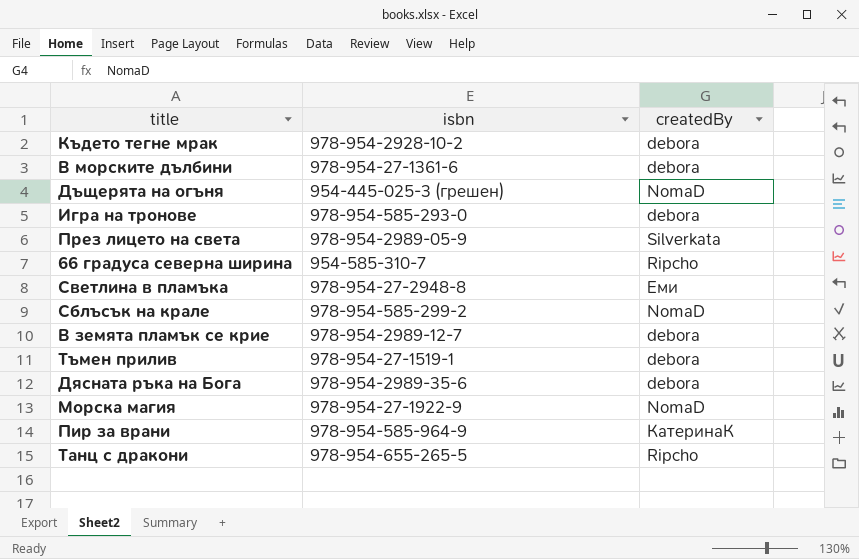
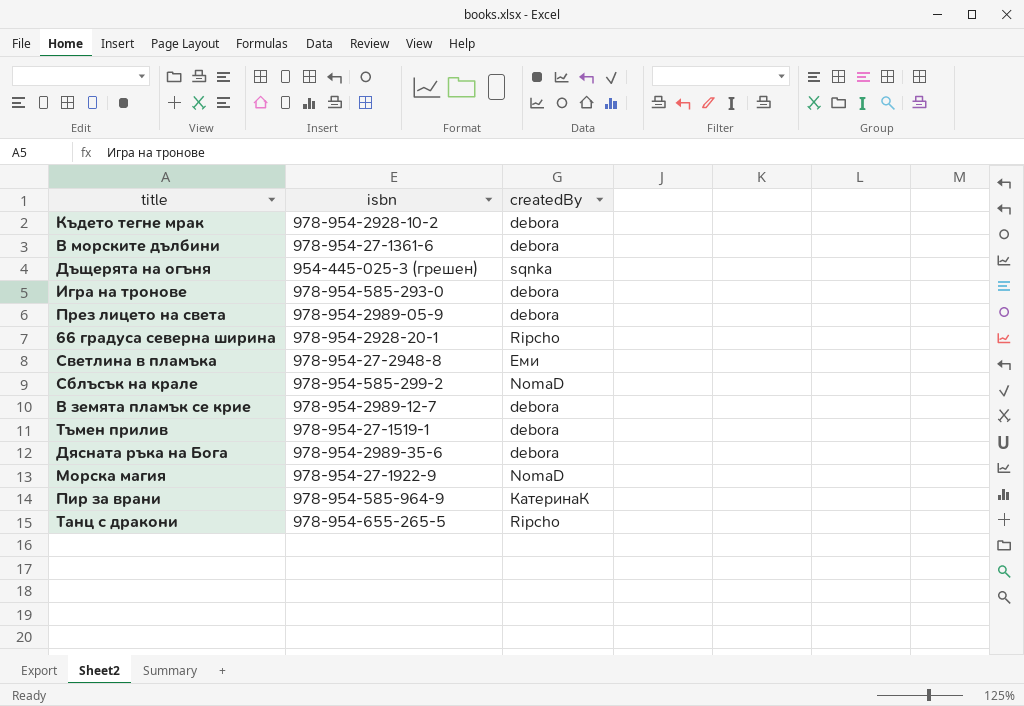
Дъщерята на огъня | createdBy: NomaD -> sqnka
През лицето на света | createdBy: Silverkata -> debora
66 градуса северна ширина | isbn: 954-585-310-7 -> 978-954-2928-20-1

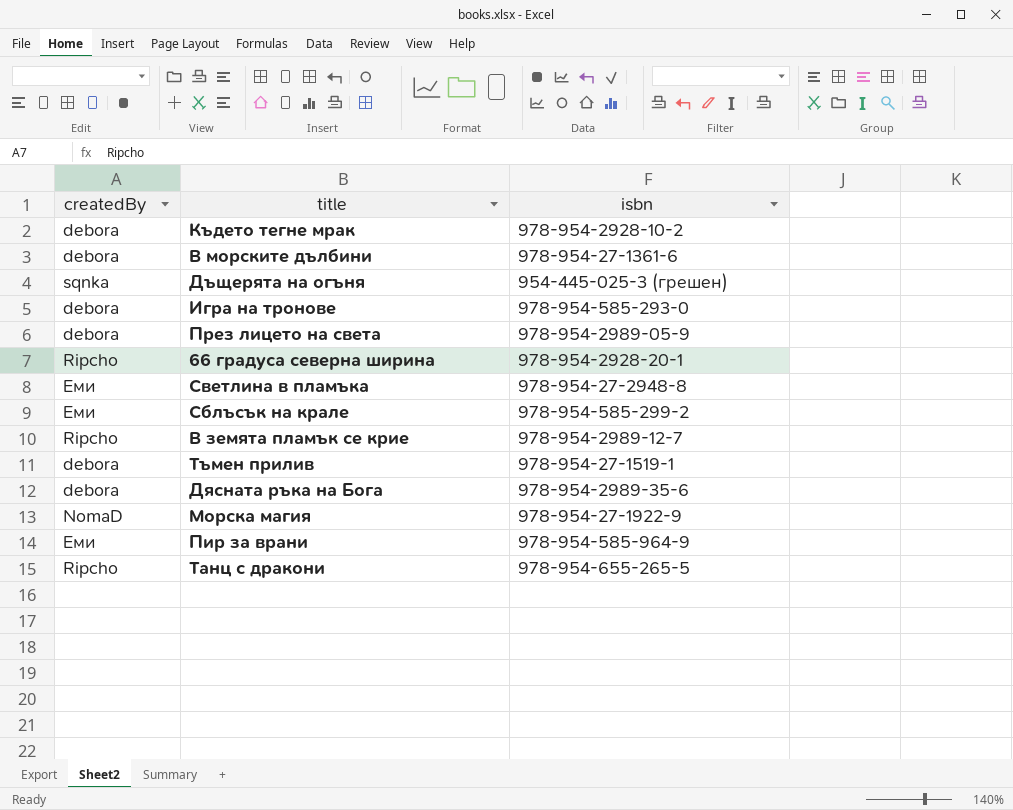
column createdBy | position: 3 -> 1
Сблъсък на крале | createdBy: NomaD -> Еми
В земята пламък се крие | createdBy: debora -> Ripcho
Пир за врани | createdBy: КатеринаК -> Еми

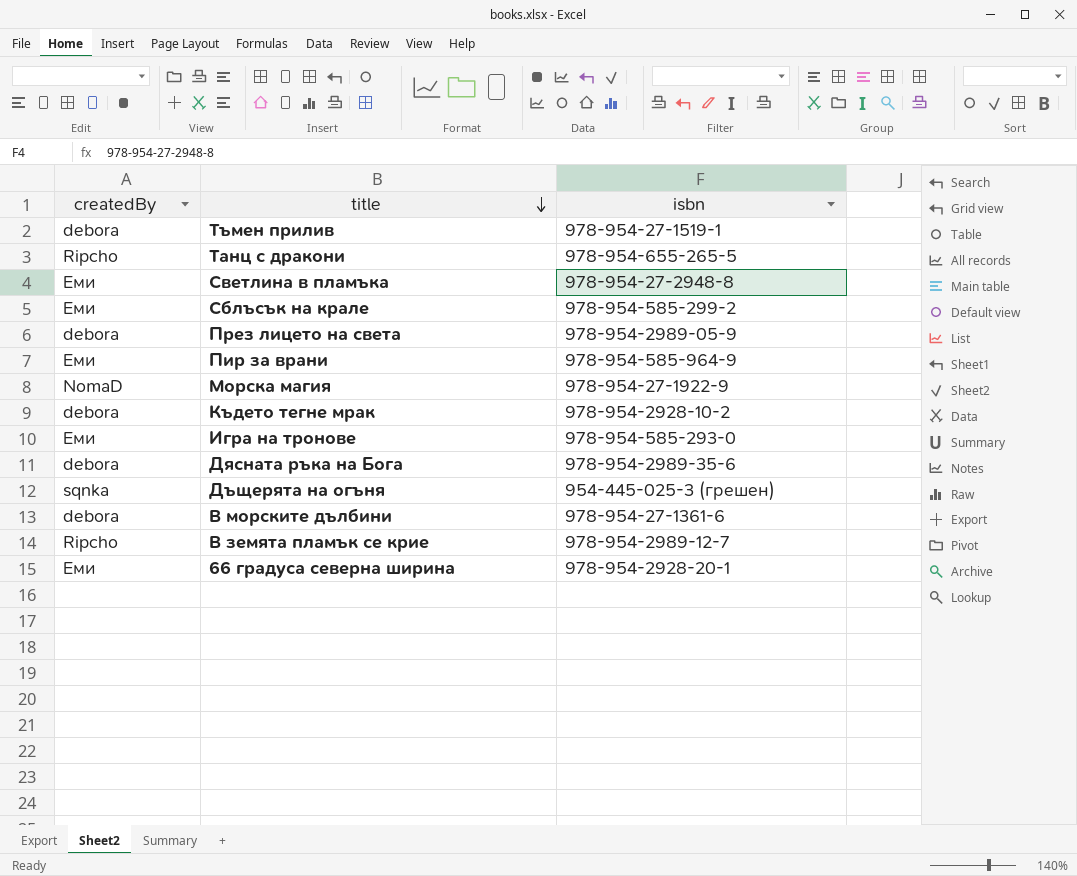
row order: none -> title descending
Игра на тронове | createdBy: debora -> Еми
66 градуса северна ширина | createdBy: Ripcho -> Еми

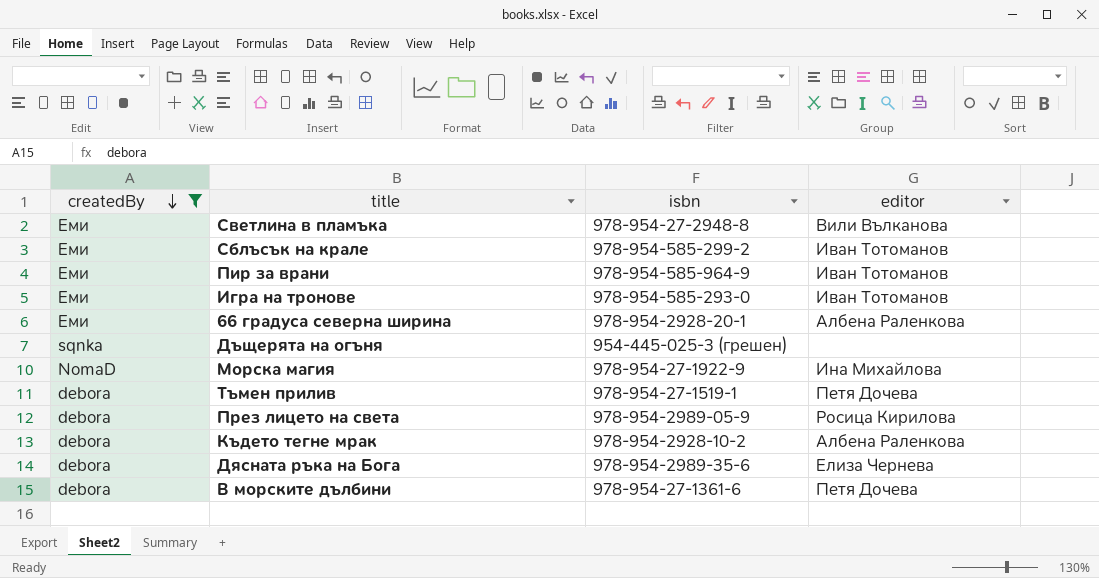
filter: none -> createdBy != Ripcho
row order: title descending -> createdBy descending
column editor | position: none -> 4

